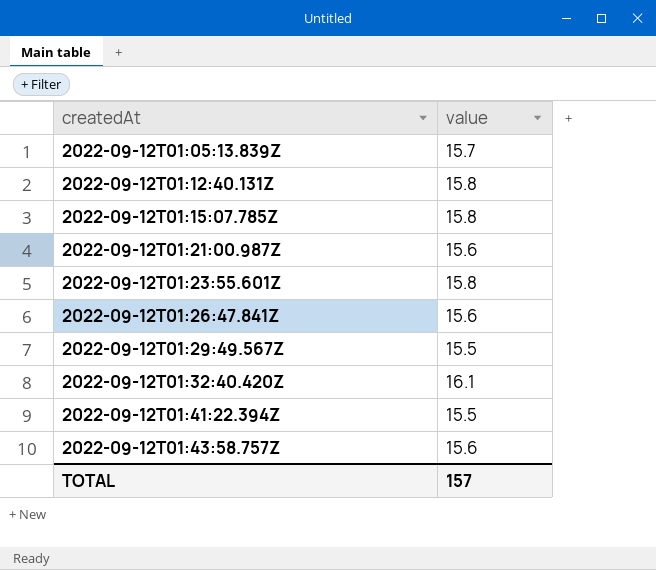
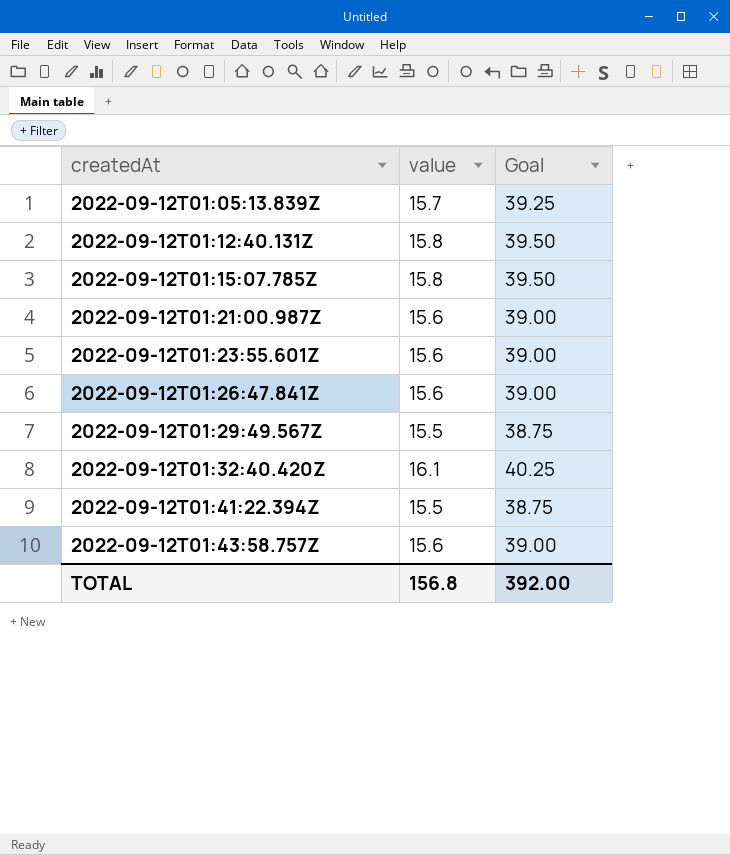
column Goal | formula: none -> [value] * 2.5
2022-09-12T01:23:55.601Z | value: 15.8 -> 15.6
TOTAL | value: 157 -> 156.8

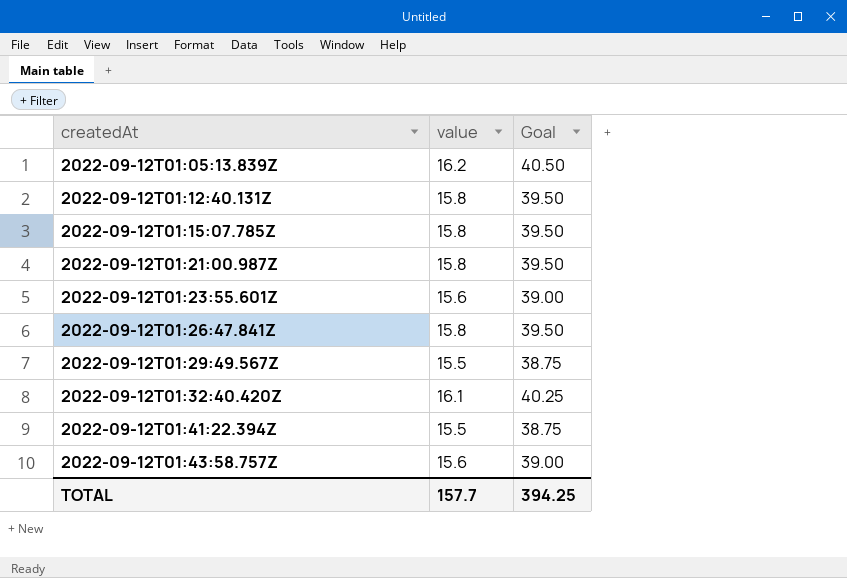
2022-09-12T01:05:13.839Z | value: 15.7 -> 16.2
2022-09-12T01:05:13.839Z | Goal: 39.25 -> 40.50
2022-09-12T01:21:00.987Z | value: 15.6 -> 15.8
2022-09-12T01:21:00.987Z | Goal: 39.00 -> 39.50
2022-09-12T01:26:47.841Z | value: 15.6 -> 15.8
2022-09-12T01:26:47.841Z | Goal: 39.00 -> 39.50
TOTAL | value: 156.8 -> 157.7
TOTAL | Goal: 392.00 -> 394.25

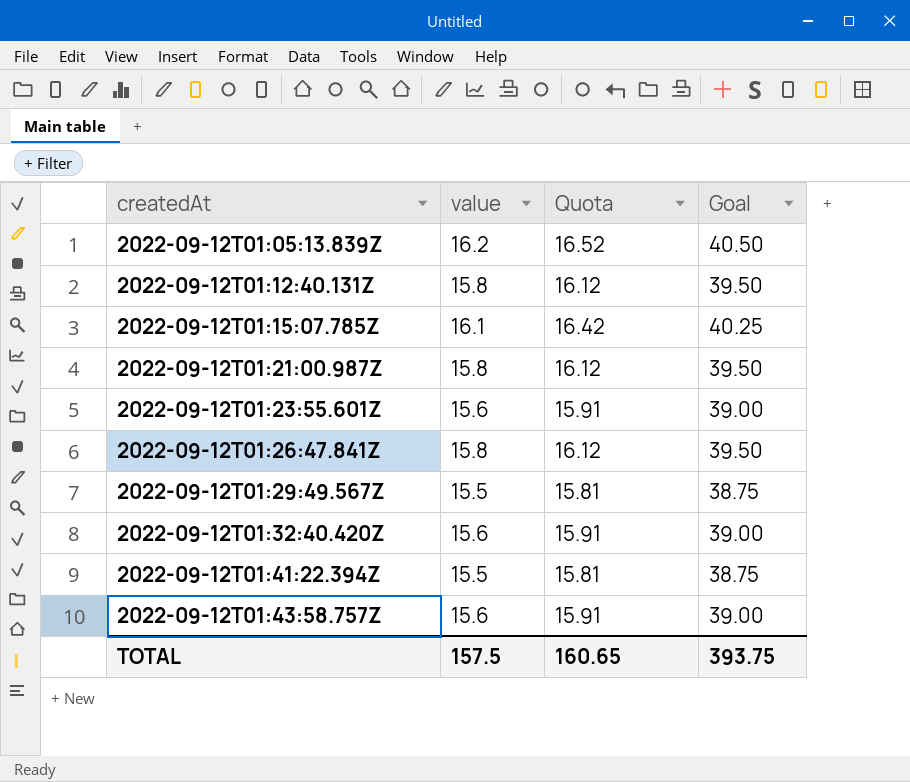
column Quota | formula: none -> [value] * 1.02
2022-09-12T01:15:07.785Z | value: 15.8 -> 16.1
2022-09-12T01:15:07.785Z | Goal: 39.50 -> 40.25
2022-09-12T01:32:40.420Z | value: 16.1 -> 15.6
2022-09-12T01:32:40.420Z | Goal: 40.25 -> 39.00
TOTAL | value: 157.7 -> 157.5
TOTAL | Goal: 394.25 -> 393.75

